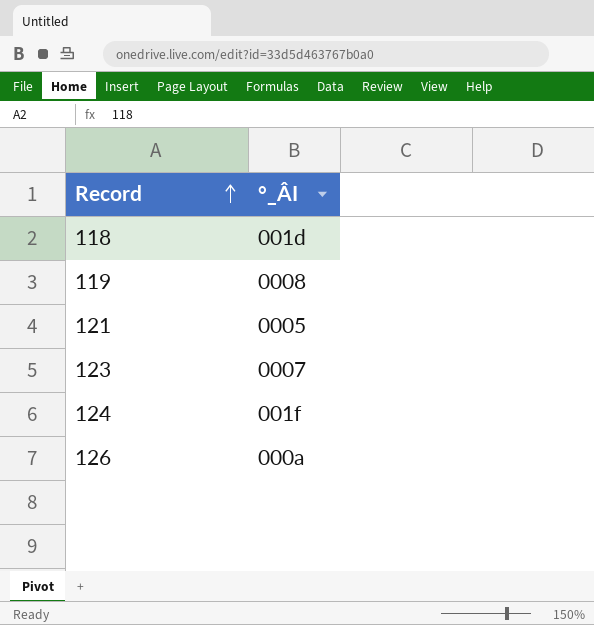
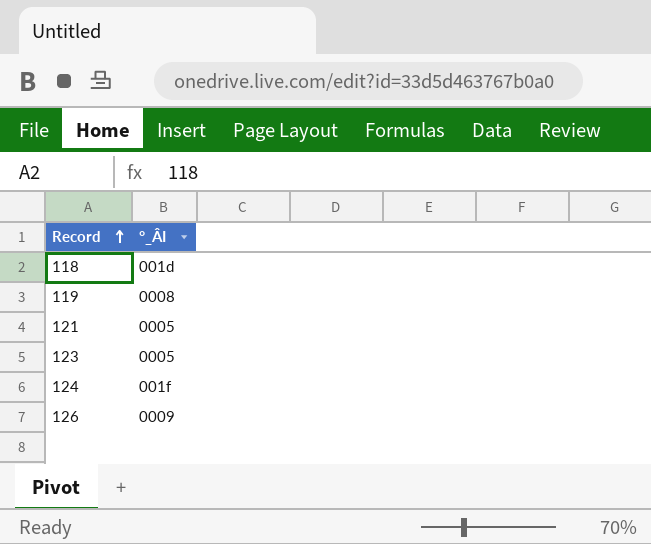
123 | °_ÂI: 0007 -> 0005
126 | °_ÂI: 000a -> 0009

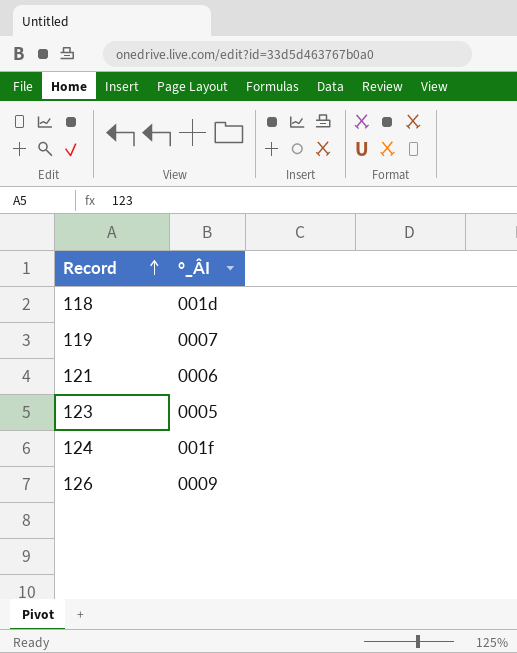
119 | °_ÂI: 0008 -> 0007
121 | °_ÂI: 0005 -> 0006

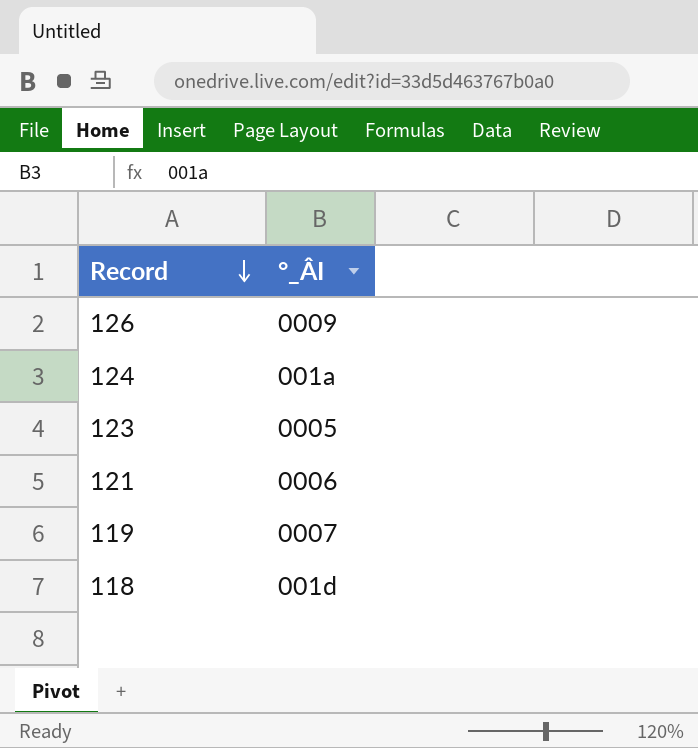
row order: Record ascending -> Record descending
124 | °_ÂI: 001f -> 001a

